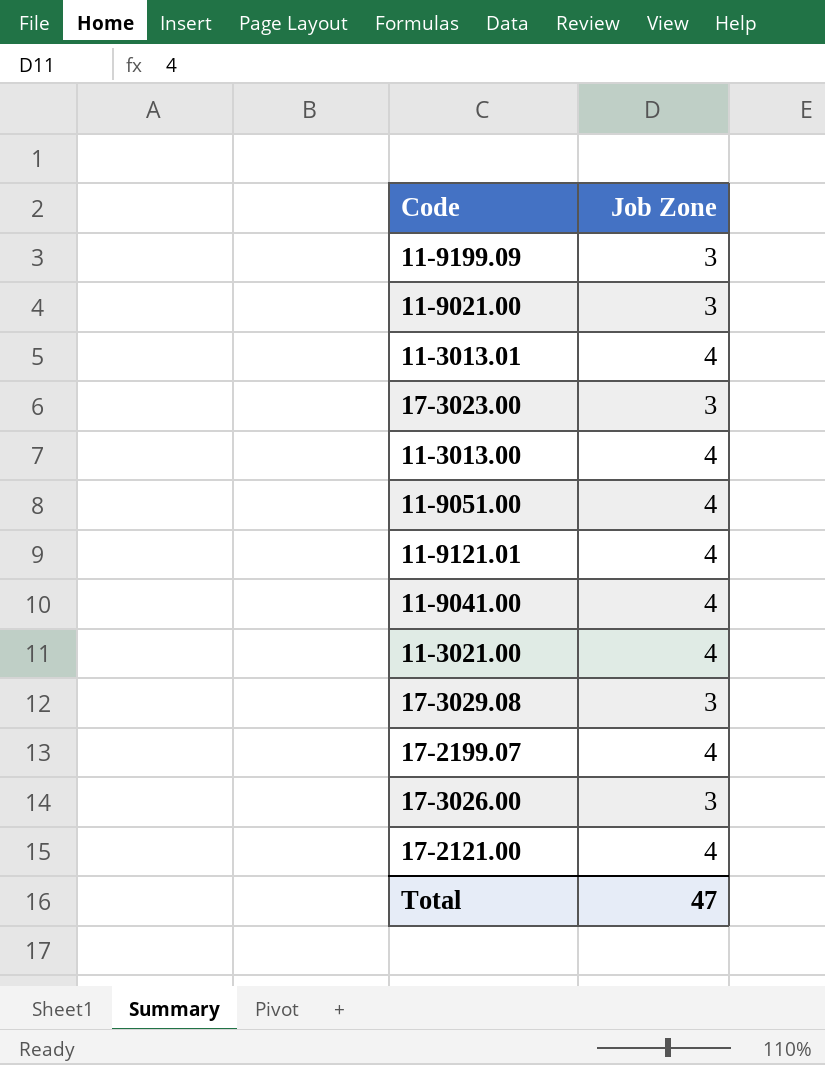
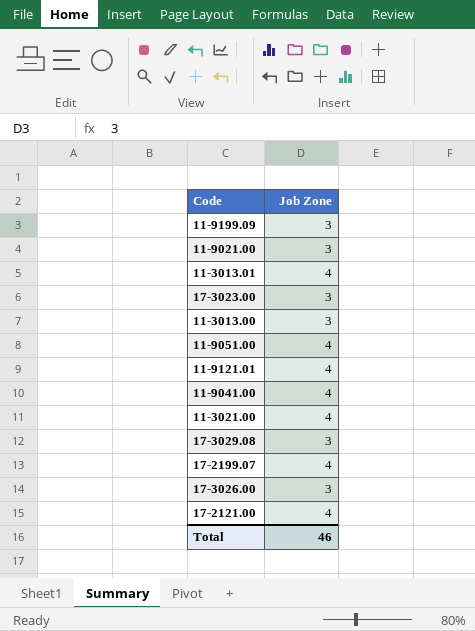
11-3013.00 | Job Zone: 4 -> 3
Total | Job Zone: 47 -> 46

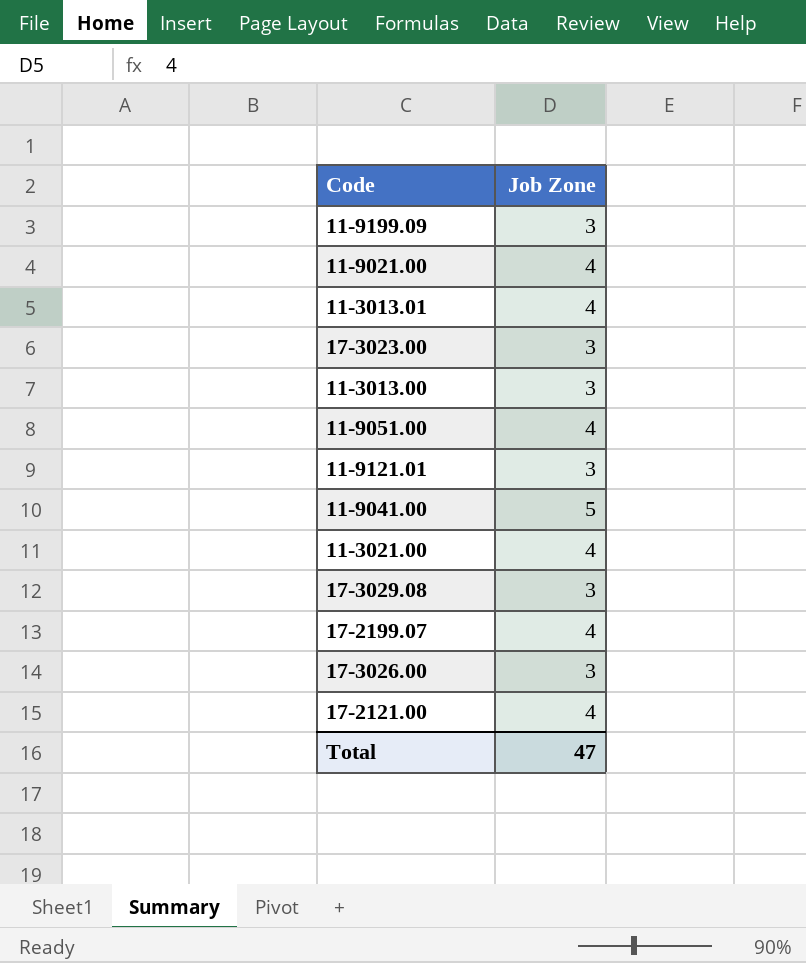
11-9021.00 | Job Zone: 3 -> 4
11-9121.01 | Job Zone: 4 -> 3
11-9041.00 | Job Zone: 4 -> 5
Total | Job Zone: 46 -> 47

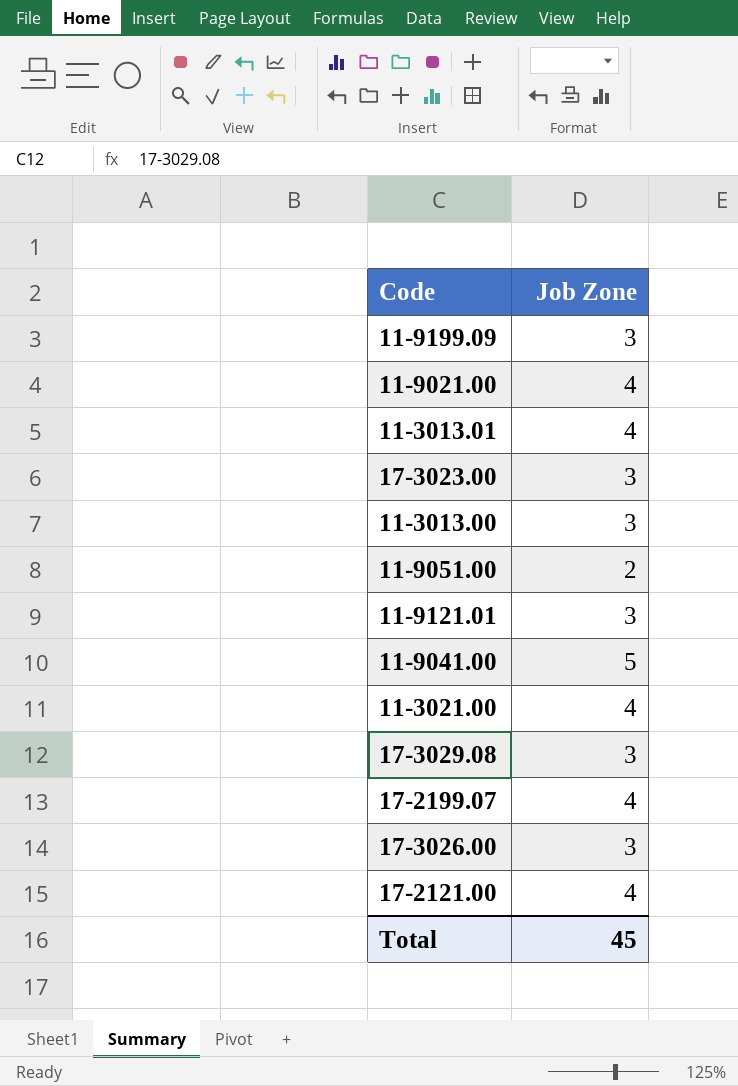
11-9051.00 | Job Zone: 4 -> 2
Total | Job Zone: 47 -> 45

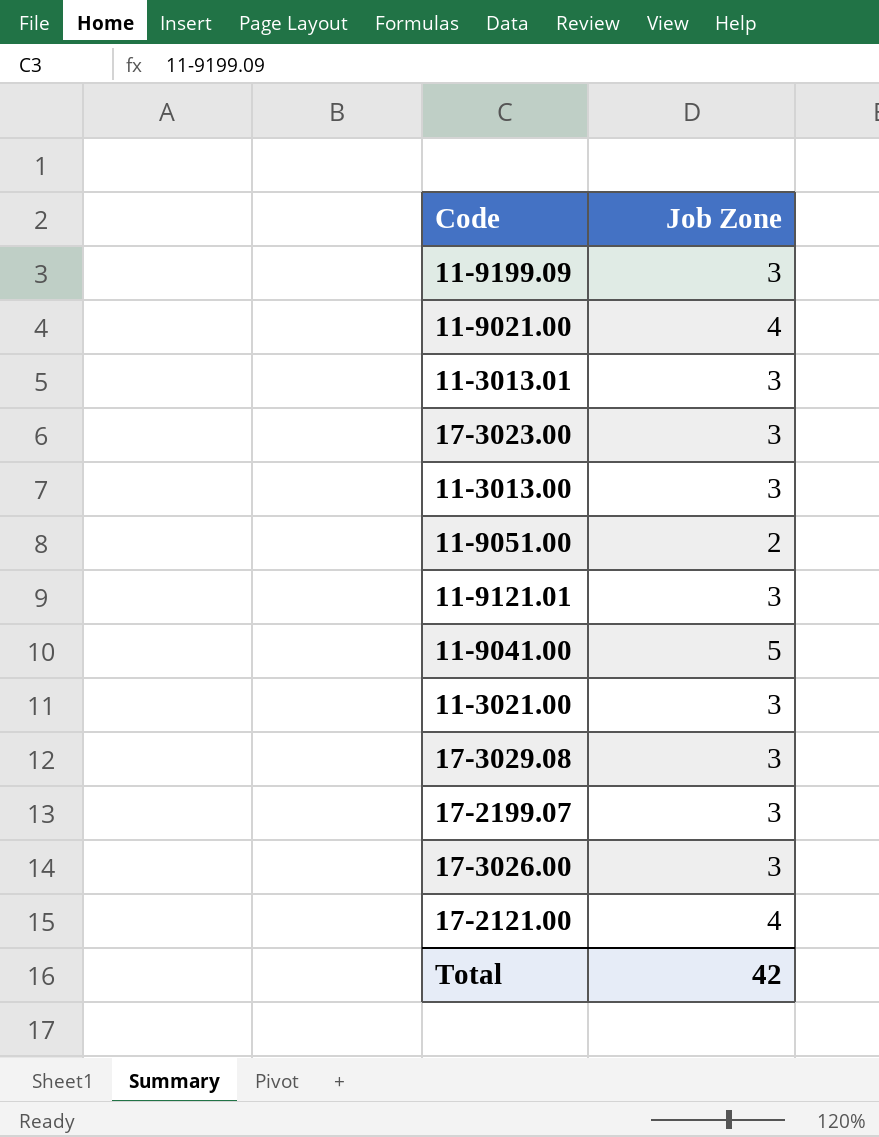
11-3013.01 | Job Zone: 4 -> 3
11-3021.00 | Job Zone: 4 -> 3
17-2199.07 | Job Zone: 4 -> 3
Total | Job Zone: 45 -> 42

